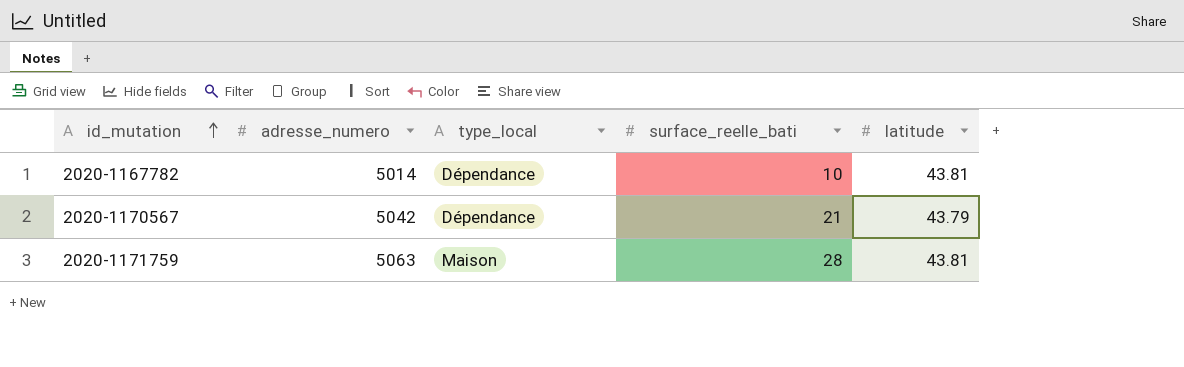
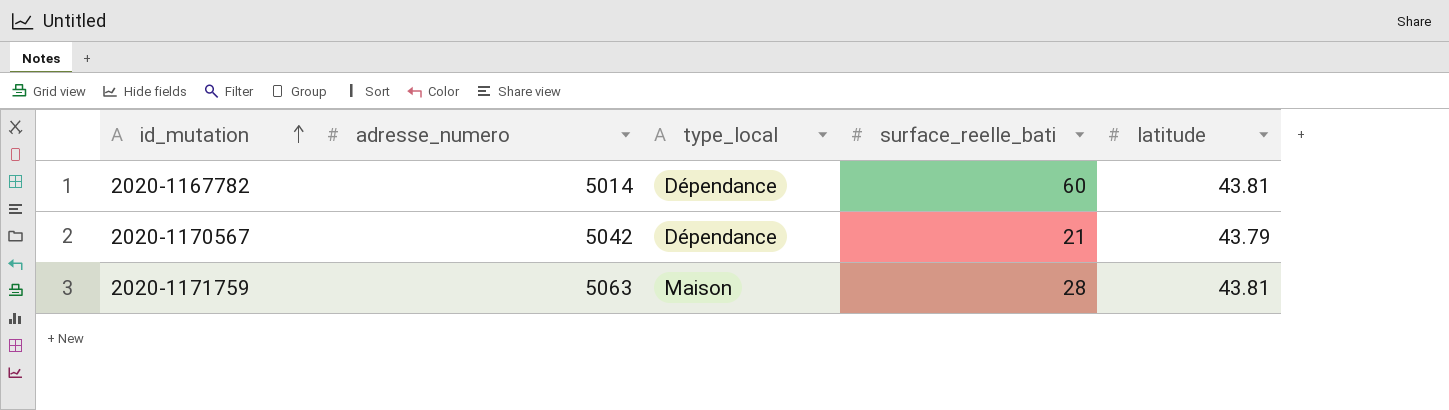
2020-1167782 | surface_reelle_bati: 10 -> 60

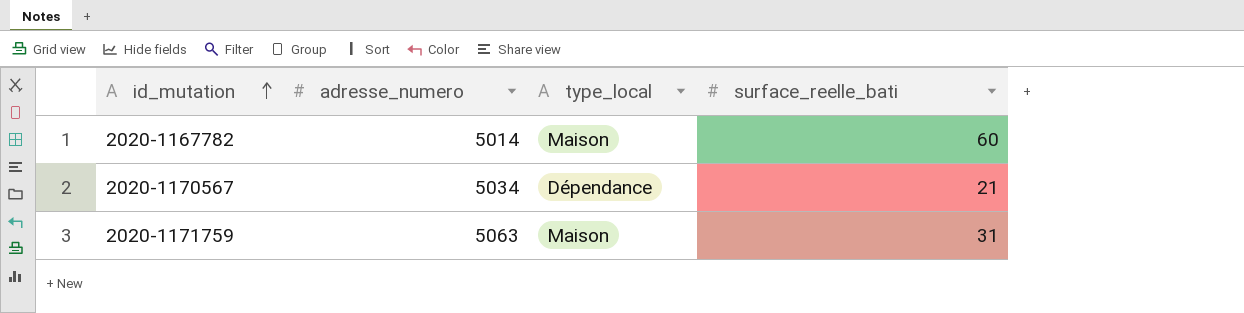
column latitude | position: 5 -> none
2020-1167782 | type_local: Dépendance -> Maison
2020-1170567 | adresse_numero: 5042 -> 5034
2020-1171759 | surface_reelle_bati: 28 -> 31

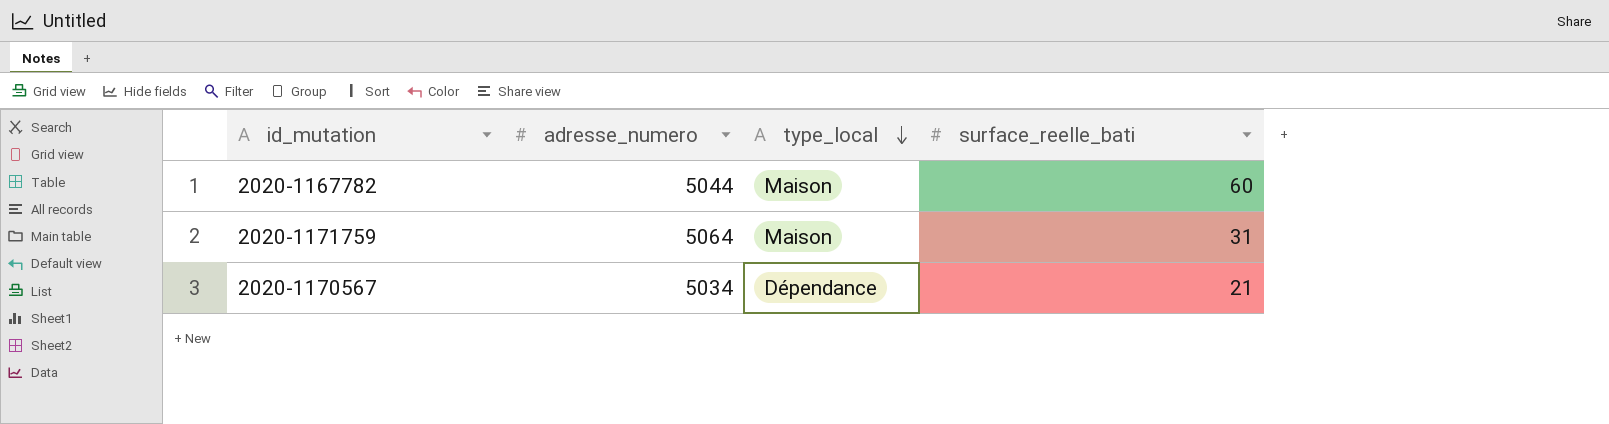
row order: id_mutation ascending -> type_local descending
2020-1167782 | adresse_numero: 5014 -> 5044
2020-1171759 | adresse_numero: 5063 -> 5064

